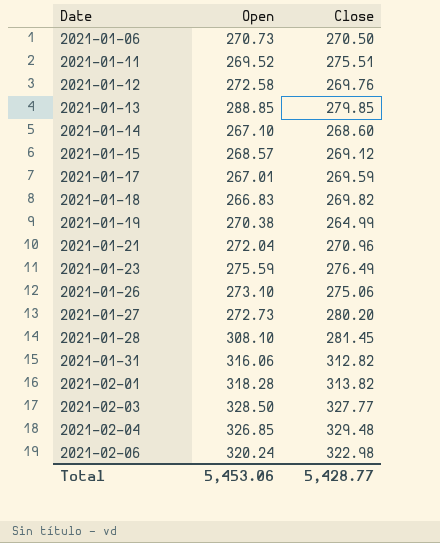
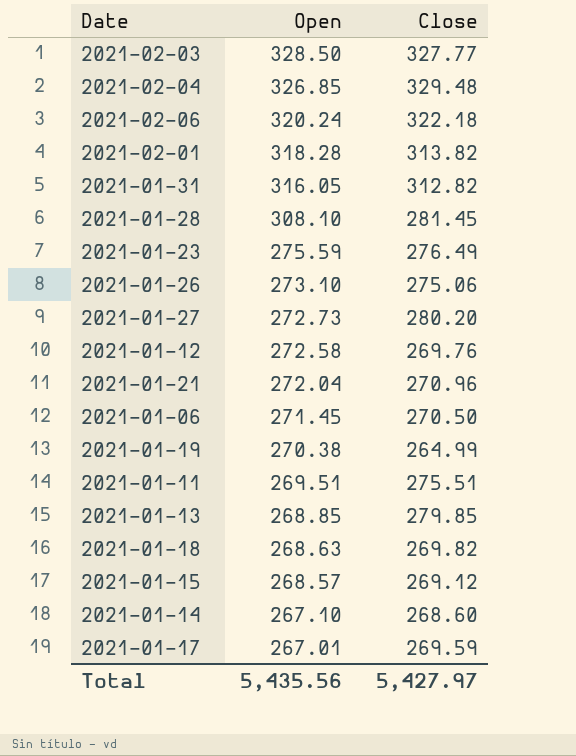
row order: Date ascending -> Open descending
2021-02-06 | Close: 322.98 -> 322.18
2021-01-31 | Open: 316.06 -> 316.05
2021-01-06 | Open: 270.73 -> 271.45
2021-01-11 | Open: 269.52 -> 269.51
2021-01-13 | Open: 288.85 -> 268.85
2021-01-18 | Open: 266.83 -> 268.63
Total | Open: 5,453.06 -> 5,435.56
Total | Close: 5,428.77 -> 5,427.97

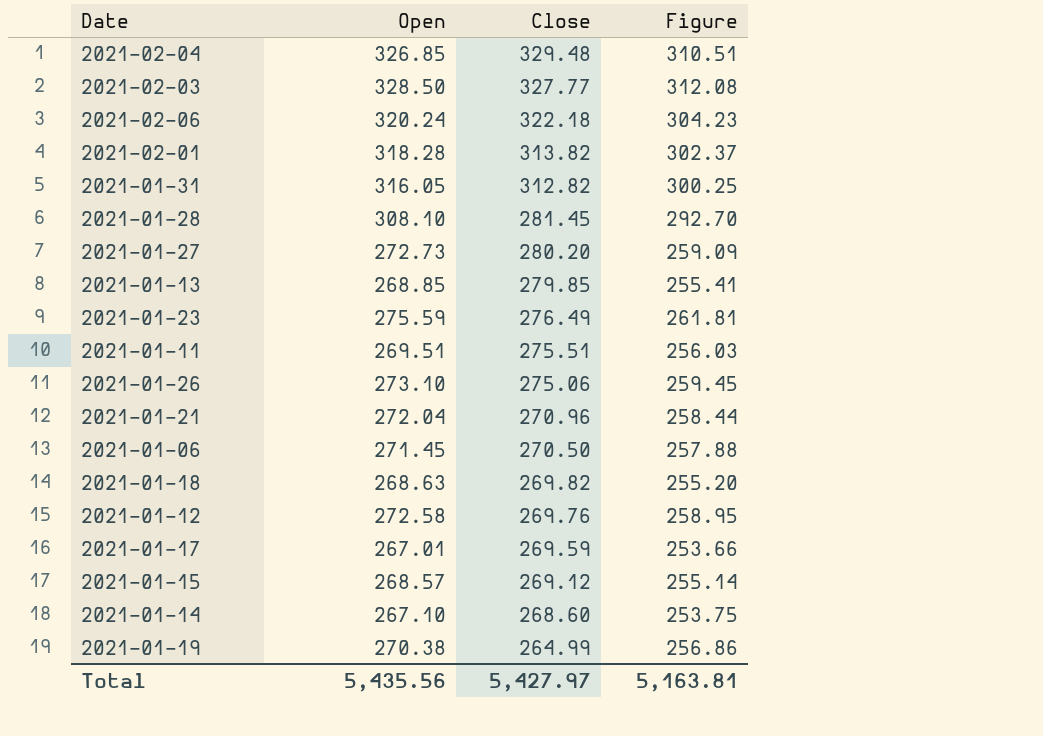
row order: Open descending -> Close descending
column Figure | formula: none -> [Open] * 0.95

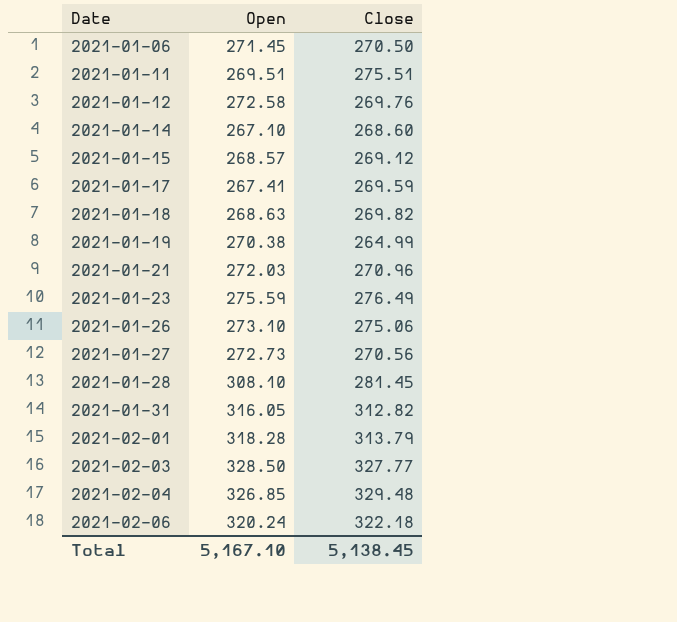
row order: Close descending -> Date ascending
column Figure | formula: [Open] * 0.95 -> none
row 2021-01-13: 268.85 | 279.85 | 255.41 -> none
2021-01-17 | Open: 267.01 -> 267.41
2021-01-21 | Open: 272.04 -> 272.03
2021-01-27 | Close: 280.20 -> 270.56
2021-02-01 | Close: 313.82 -> 313.79
Total | Open: 5,435.56 -> 5,167.10
Total | Close: 5,427.97 -> 5,138.45

